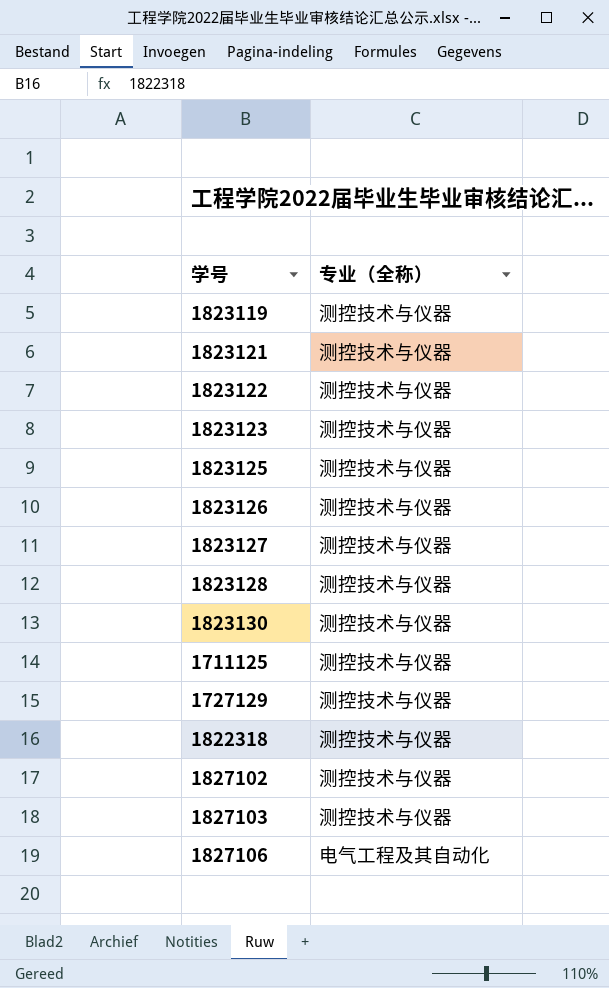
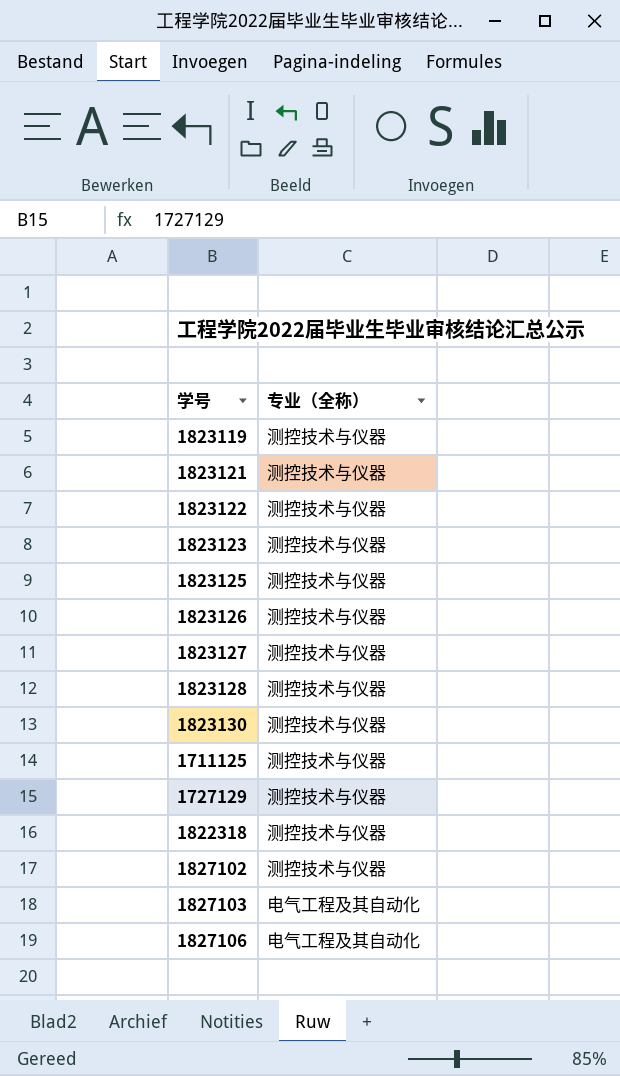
1827103 | 专业（全称）: 测控技术与仪器 -> 电气工程及其自动化

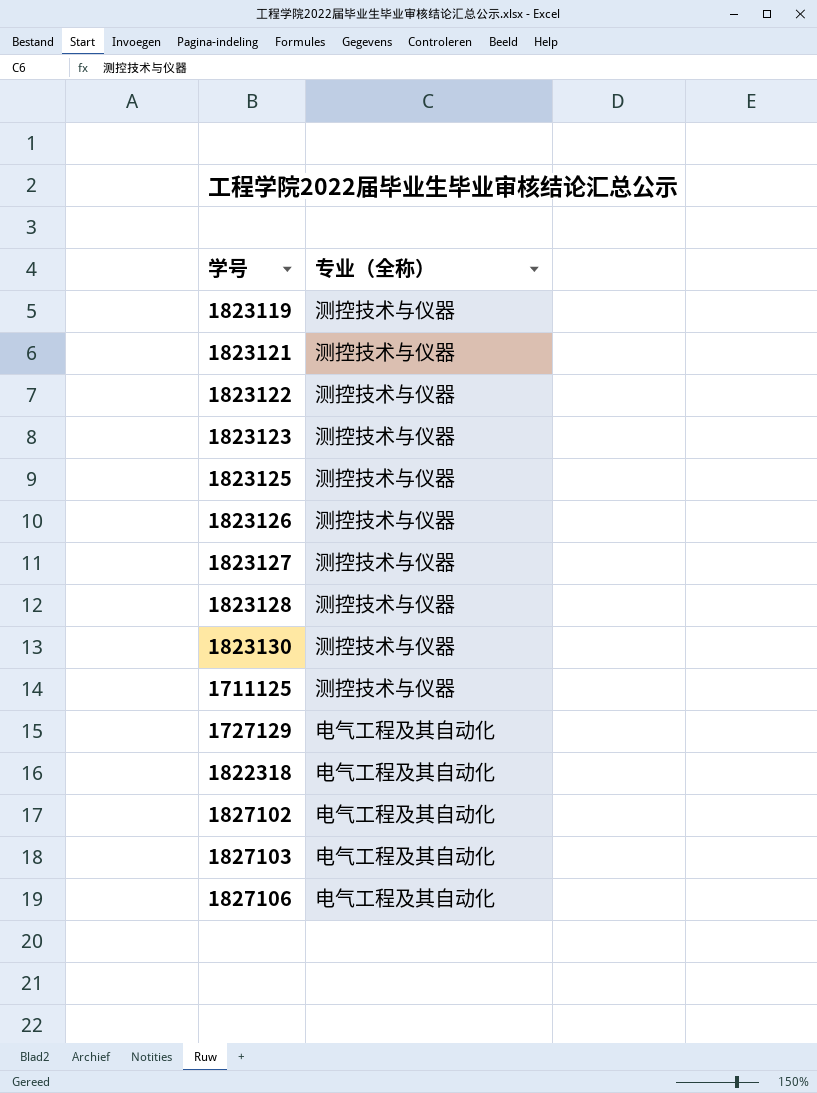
1727129 | 专业（全称）: 测控技术与仪器 -> 电气工程及其自动化
1822318 | 专业（全称）: 测控技术与仪器 -> 电气工程及其自动化
1827102 | 专业（全称）: 测控技术与仪器 -> 电气工程及其自动化

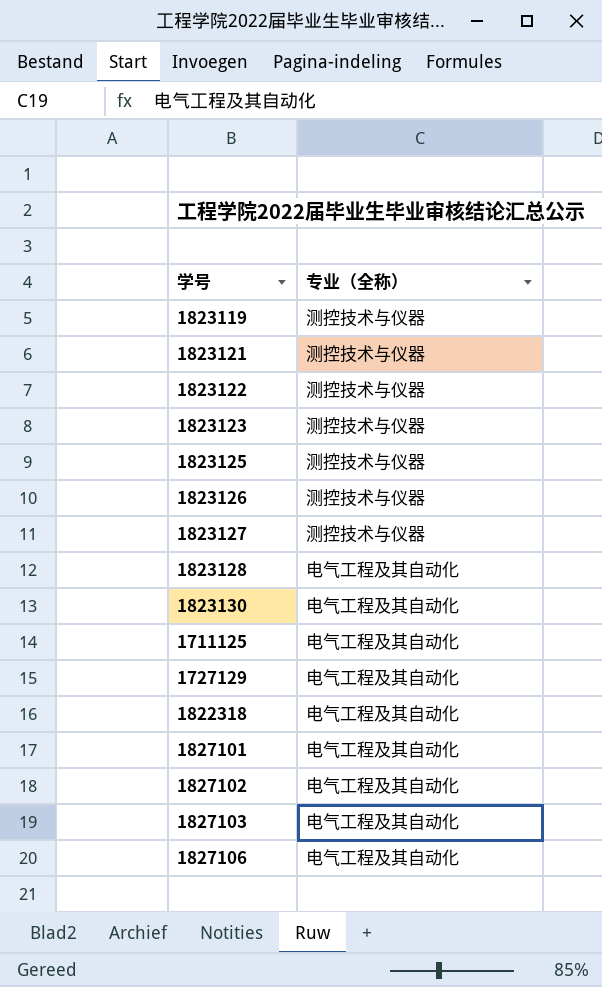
1823128 | 专业（全称）: 测控技术与仪器 -> 电气工程及其自动化
1823130 | 专业（全称）: 测控技术与仪器 -> 电气工程及其自动化
1711125 | 专业（全称）: 测控技术与仪器 -> 电气工程及其自动化
row 1827101: none -> 电气工程及其自动化

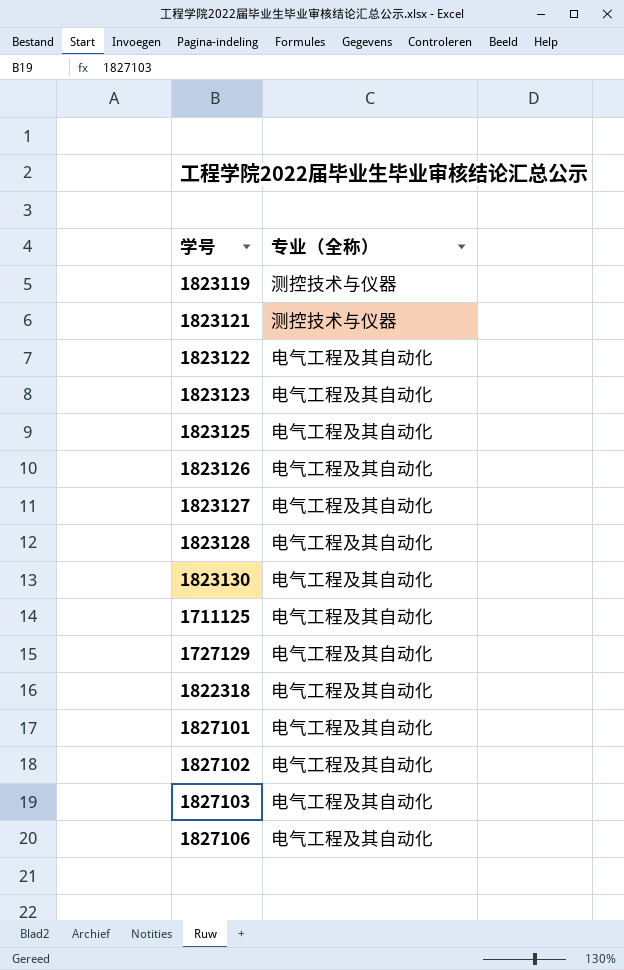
1823122 | 专业（全称）: 测控技术与仪器 -> 电气工程及其自动化
1823123 | 专业（全称）: 测控技术与仪器 -> 电气工程及其自动化
1823125 | 专业（全称）: 测控技术与仪器 -> 电气工程及其自动化
1823126 | 专业（全称）: 测控技术与仪器 -> 电气工程及其自动化
1823127 | 专业（全称）: 测控技术与仪器 -> 电气工程及其自动化

